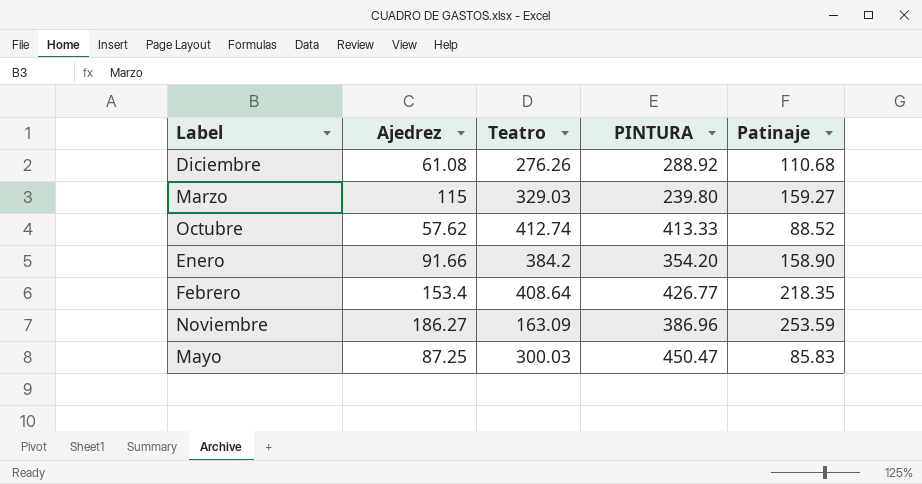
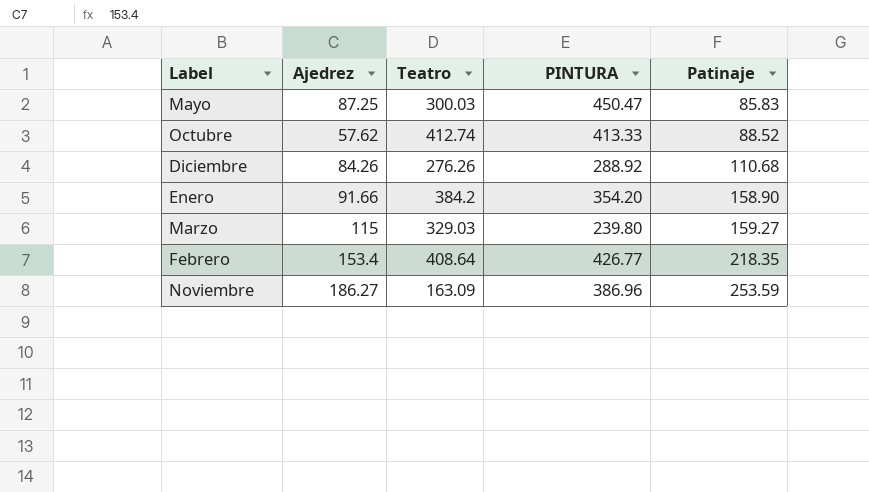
row order: none -> Patinaje ascending
Diciembre | Ajedrez: 61.08 -> 84.26

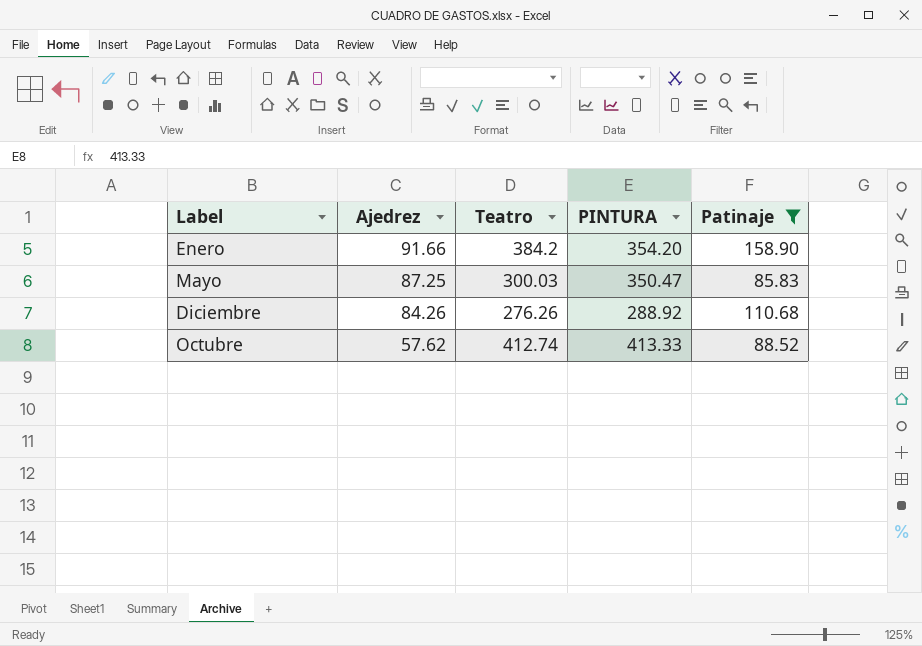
filter: none -> Patinaje <= 158.90
row order: Patinaje ascending -> Ajedrez descending
Mayo | PINTURA: 450.47 -> 350.47

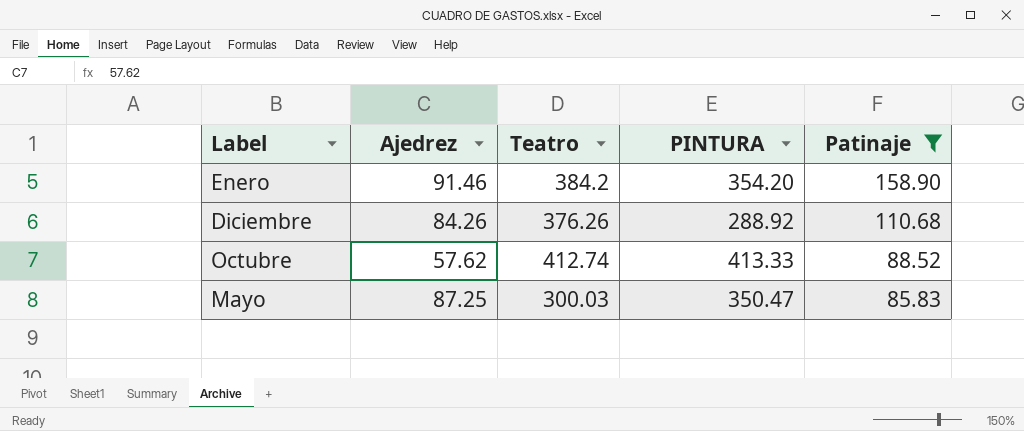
row order: Ajedrez descending -> Patinaje descending
Enero | Ajedrez: 91.66 -> 91.46
Diciembre | Teatro: 276.26 -> 376.26

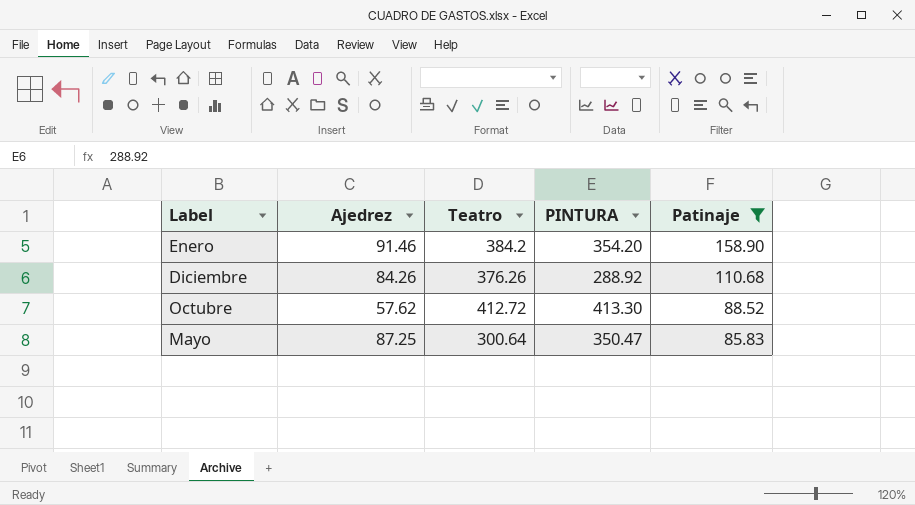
Octubre | Teatro: 412.74 -> 412.72
Octubre | PINTURA: 413.33 -> 413.30
Mayo | Teatro: 300.03 -> 300.64

